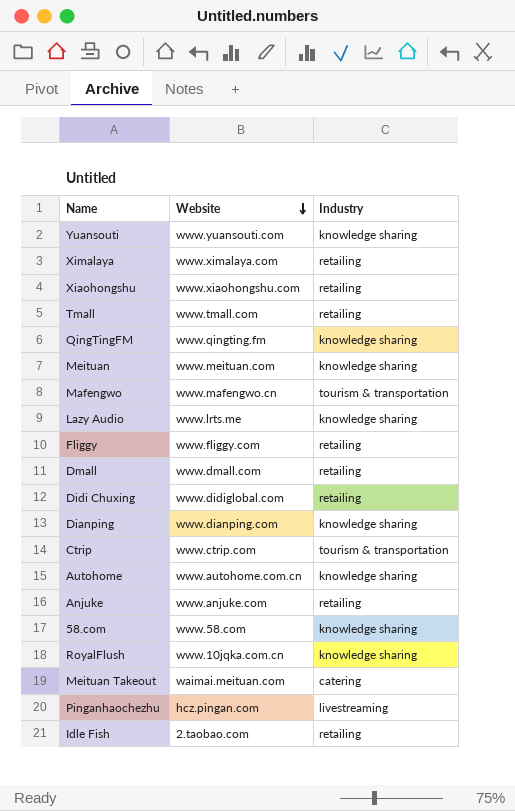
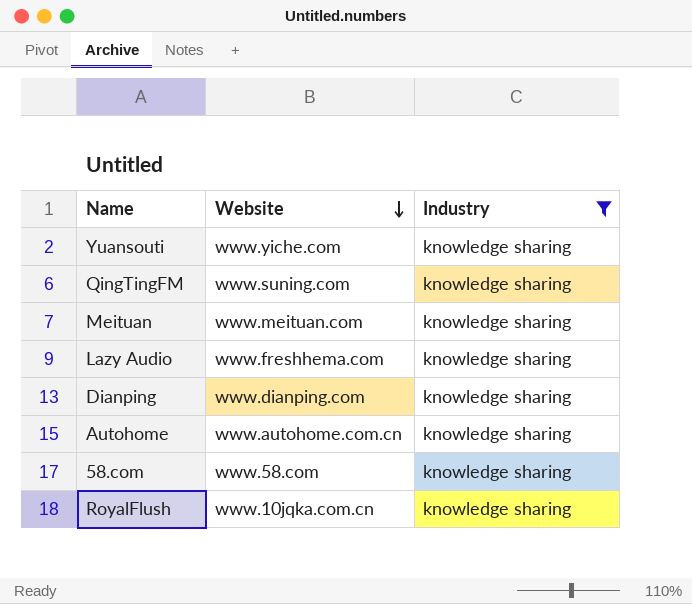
filter: none -> Industry = knowledge sharing
Yuansouti | Website: www.yuansouti.com -> www.yiche.com
QingTingFM | Website: www.qingting.fm -> www.suning.com
Lazy Audio | Website: www.lrts.me -> www.freshhema.com

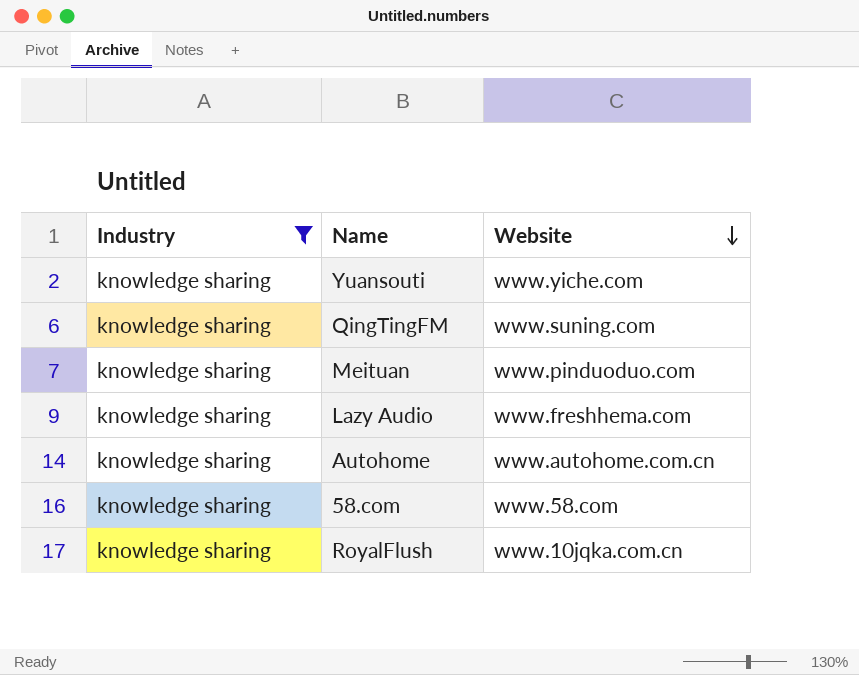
column Industry | position: 3 -> 1
row Dianping: www.dianping.com | knowledge sharing -> none
Meituan | Website: www.meituan.com -> www.pinduoduo.com

